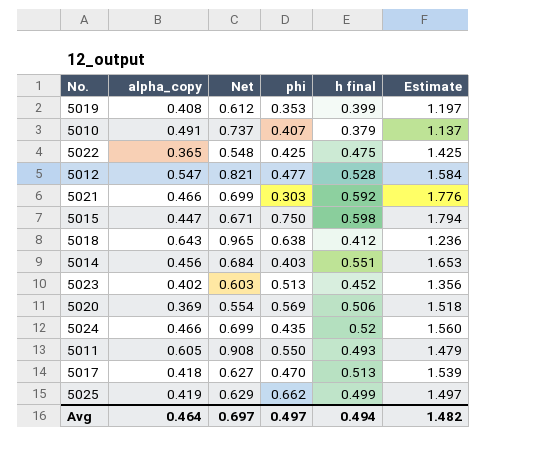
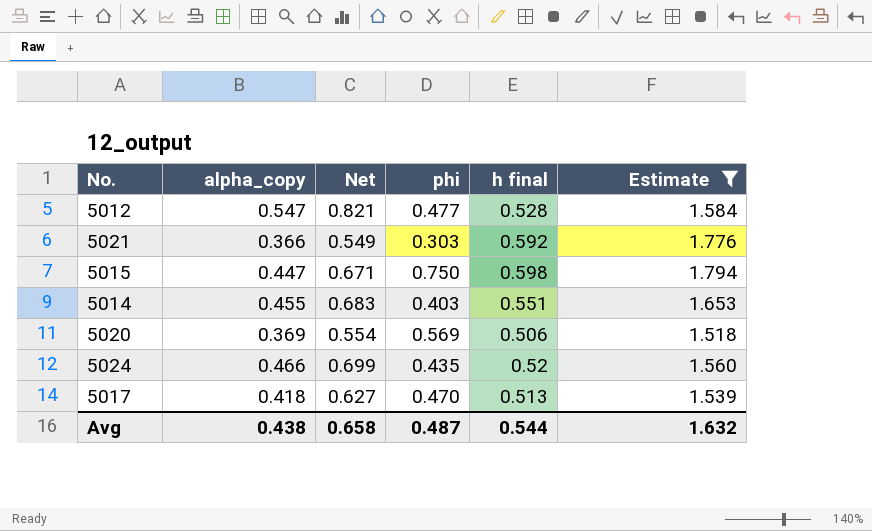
filter: none -> Estimate >= 1.518
5021 | alpha_copy: 0.466 -> 0.366
5021 | Net: 0.699 -> 0.549
5014 | alpha_copy: 0.456 -> 0.455
5014 | Net: 0.684 -> 0.683
Avg | alpha_copy: 0.464 -> 0.438
Avg | Net: 0.697 -> 0.658
Avg | phi: 0.497 -> 0.487
Avg | h final: 0.494 -> 0.544
Avg | Estimate: 1.482 -> 1.632

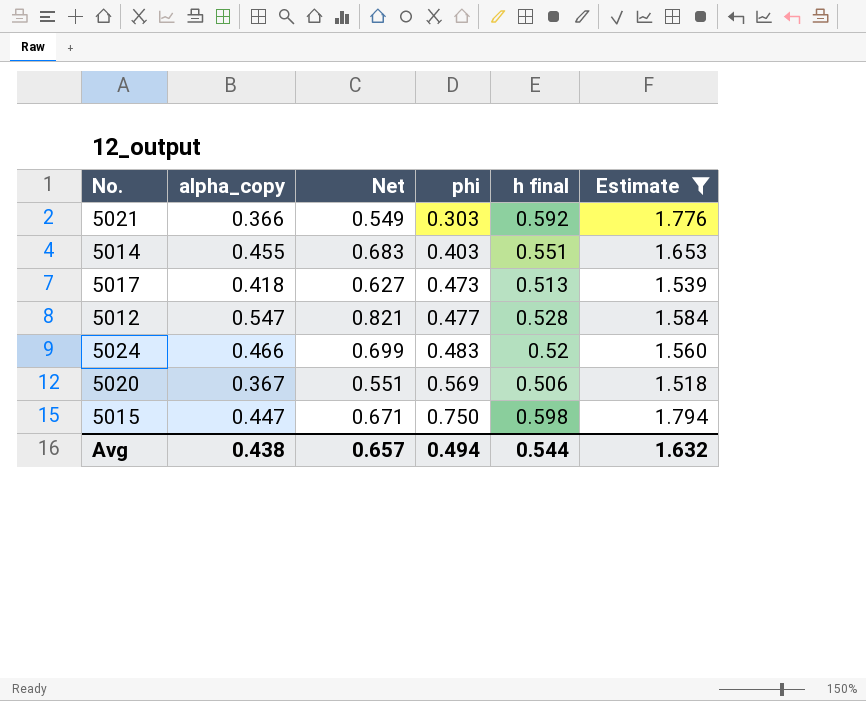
row order: none -> phi ascending
5017 | phi: 0.470 -> 0.473
5024 | phi: 0.435 -> 0.483
5020 | alpha_copy: 0.369 -> 0.367
5020 | Net: 0.554 -> 0.551
Avg | Net: 0.658 -> 0.657
Avg | phi: 0.487 -> 0.494

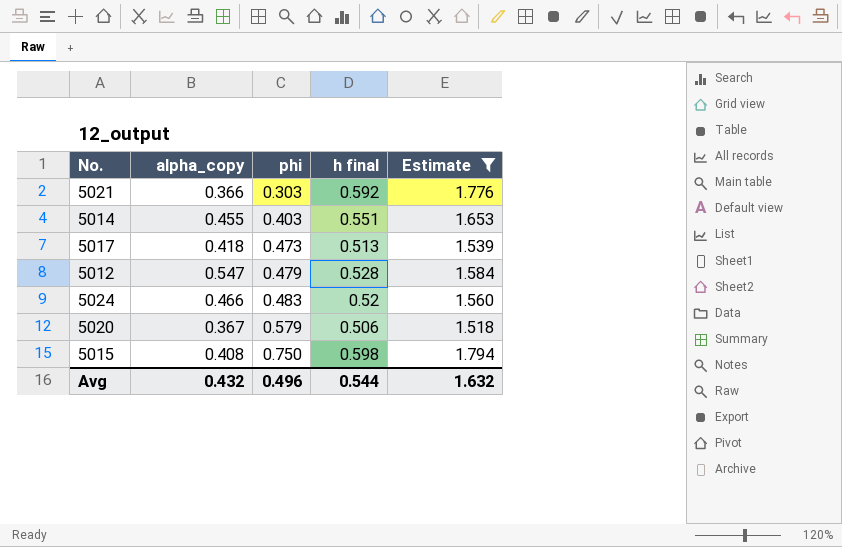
column Net | formula: [alpha_copy] * 1.5 -> none
5012 | phi: 0.477 -> 0.479
5020 | phi: 0.569 -> 0.579
5015 | alpha_copy: 0.447 -> 0.408
Avg | alpha_copy: 0.438 -> 0.432
Avg | phi: 0.494 -> 0.496

